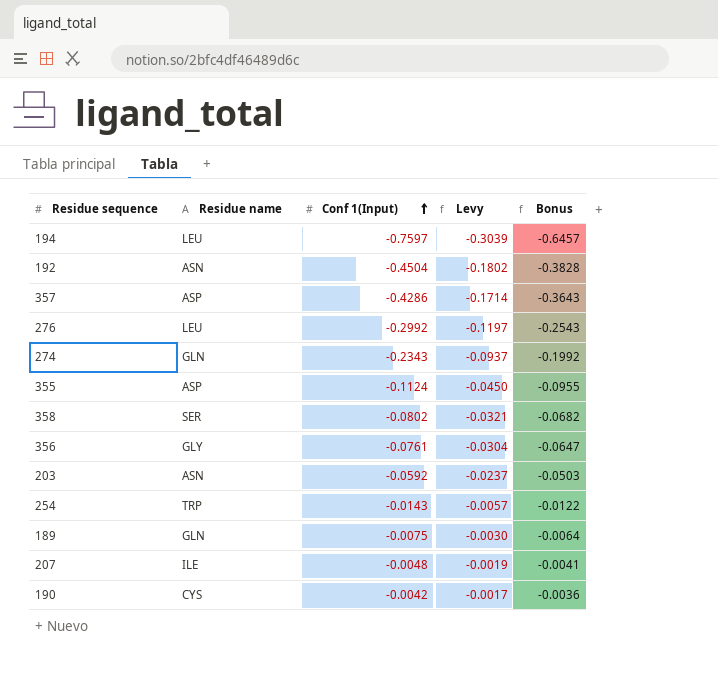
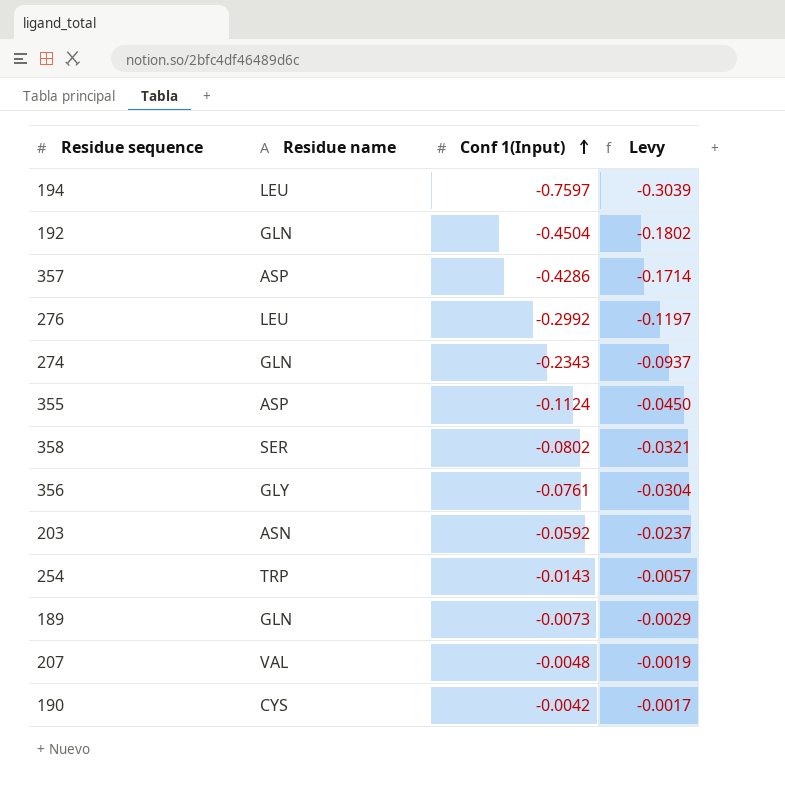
column Bonus | formula: [Conf 1(Input)] * 0.85 -> none
192 | Residue name: ASN -> GLN
189 | Conf 1(Input): -0.0075 -> -0.0073
189 | Levy: -0.0030 -> -0.0029
207 | Residue name: ILE -> VAL

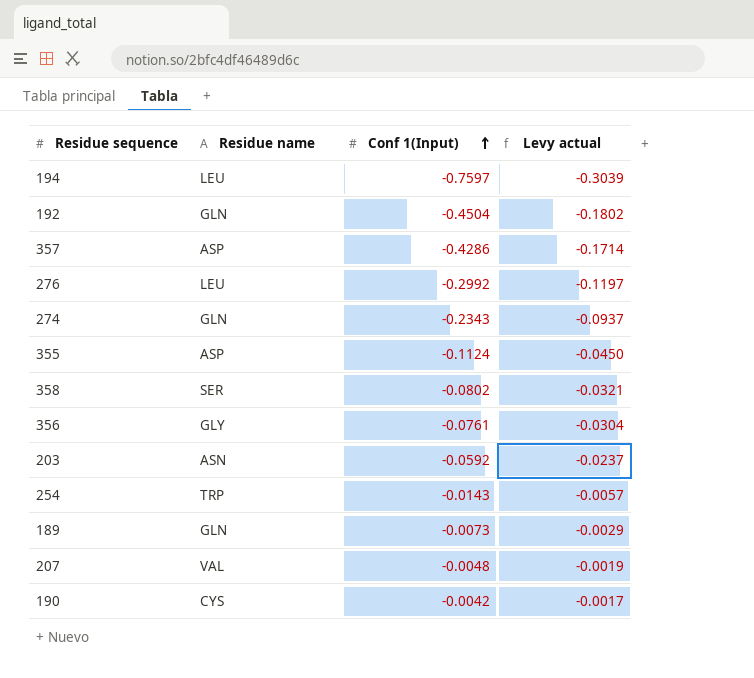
column name: Levy -> Levy actual

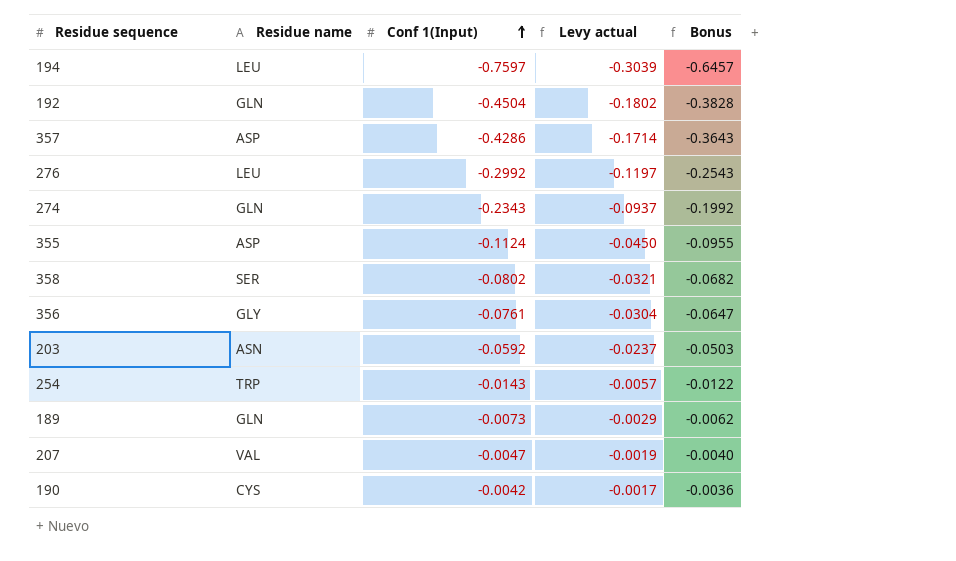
column Bonus | formula: none -> [Conf 1(Input)] * 0.85
207 | Conf 1(Input): -0.0048 -> -0.0047

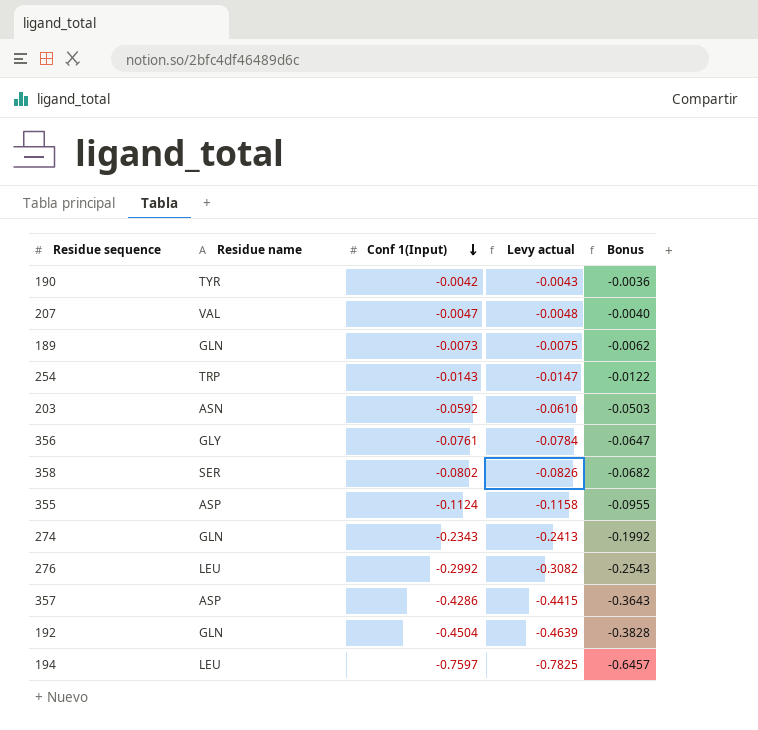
row order: Conf 1(Input) ascending -> Conf 1(Input) descending
column Levy actual | formula: [Conf 1(Input)] * 0.4 -> [Conf 1(Input)] * 1.03
190 | Residue name: CYS -> TYR

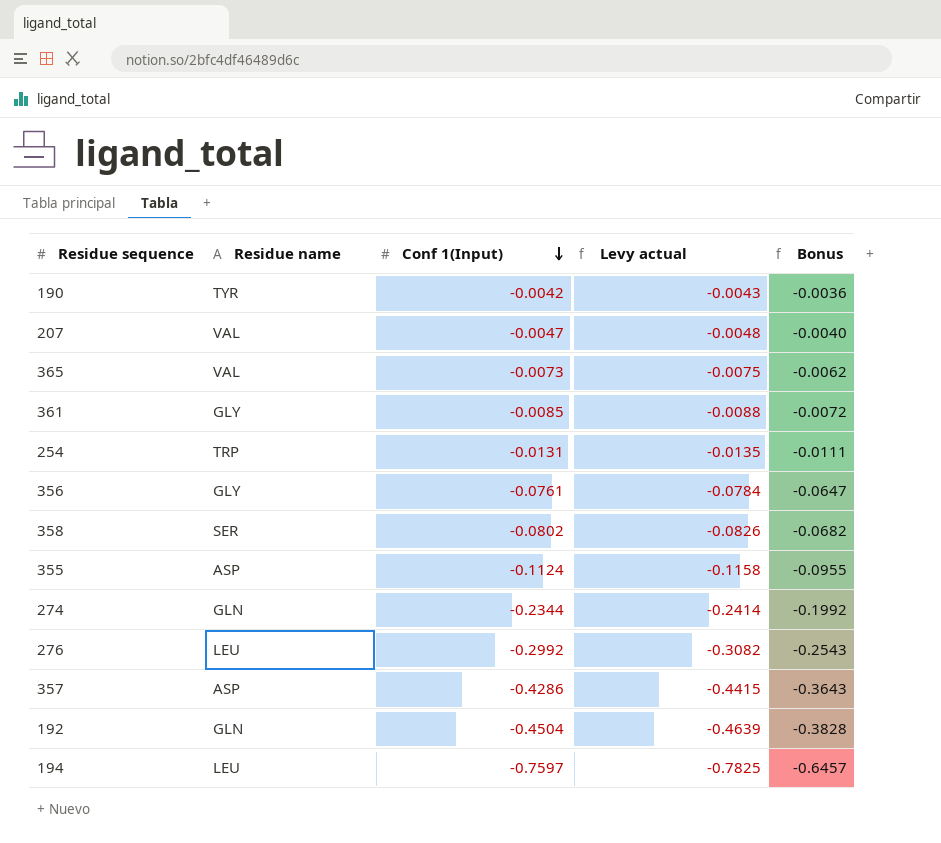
row 189: GLN | -0.0073 | -0.0075 | -0.0062 -> none
row 203: ASN | -0.0592 | -0.0610 | -0.0503 -> none
row 365: none -> VAL | -0.0073 | -0.0075 | -0.0062
row 361: none -> GLY | -0.0085 | -0.0088 | -0.0072
254 | Conf 1(Input): -0.0143 -> -0.0131
254 | Levy actual: -0.0147 -> -0.0135
254 | Bonus: -0.0122 -> -0.0111
274 | Conf 1(Input): -0.2343 -> -0.2344
274 | Levy actual: -0.2413 -> -0.2414

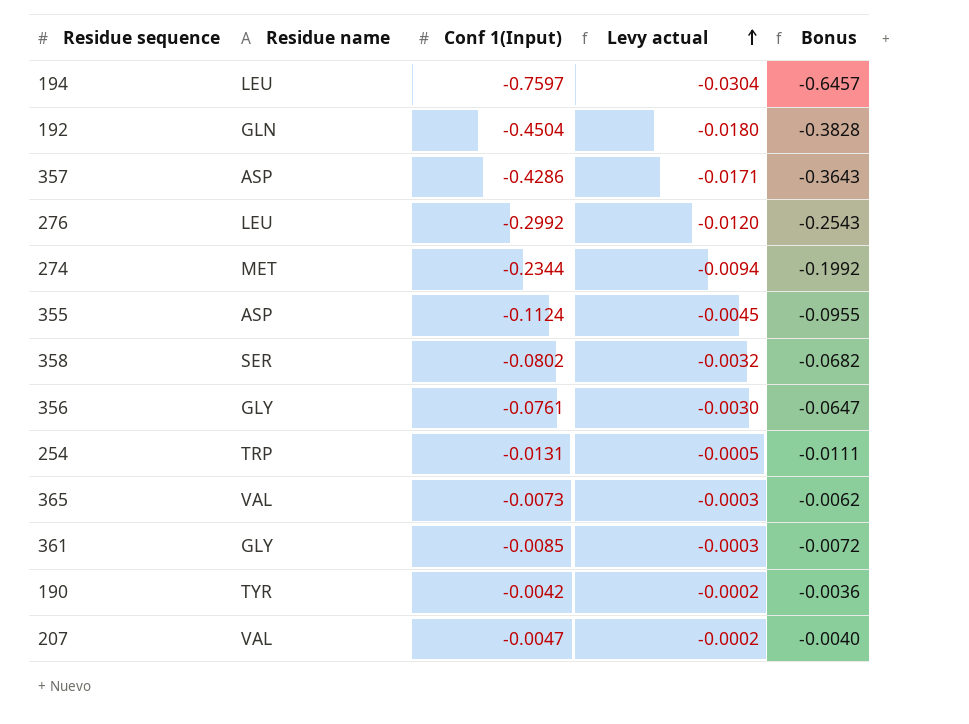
row order: Conf 1(Input) descending -> Levy actual ascending
column Levy actual | formula: [Conf 1(Input)] * 1.03 -> [Conf 1(Input)] * 0.04
274 | Residue name: GLN -> MET

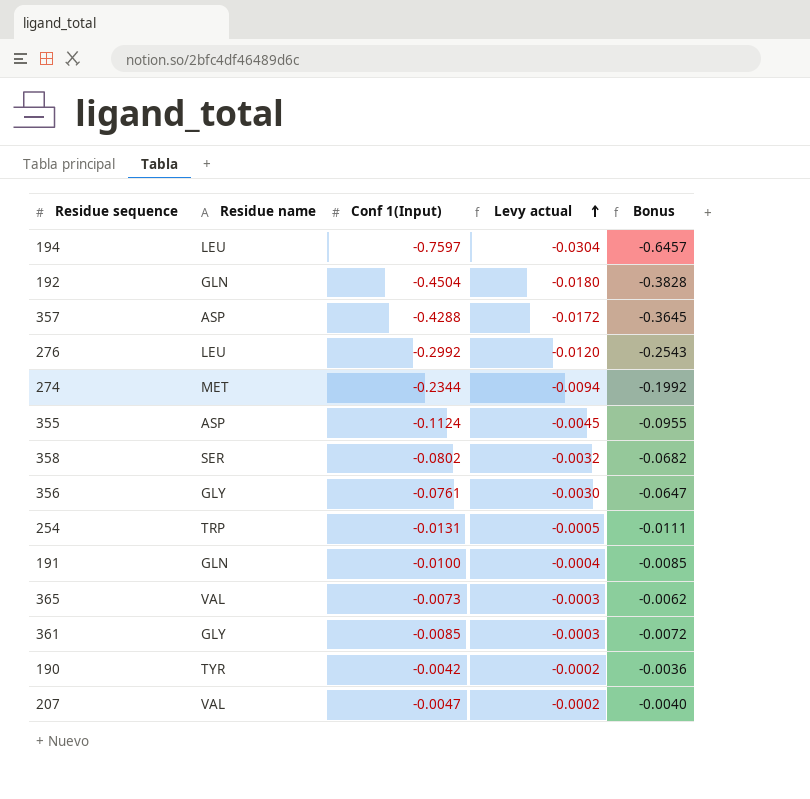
357 | Conf 1(Input): -0.4286 -> -0.4288
357 | Levy actual: -0.0171 -> -0.0172
357 | Bonus: -0.3643 -> -0.3645
row 191: none -> GLN | -0.0100 | -0.0004 | -0.0085

